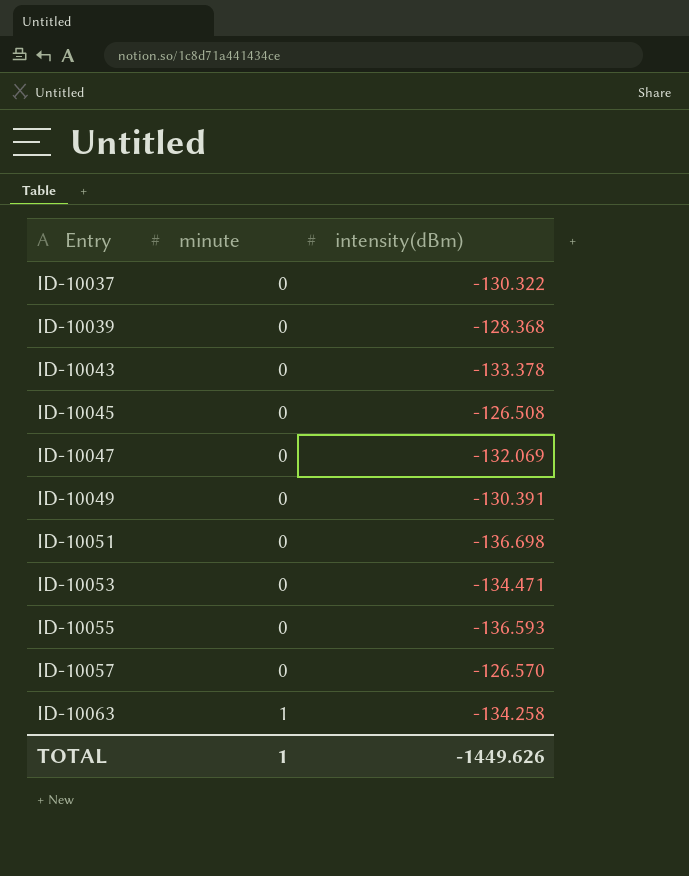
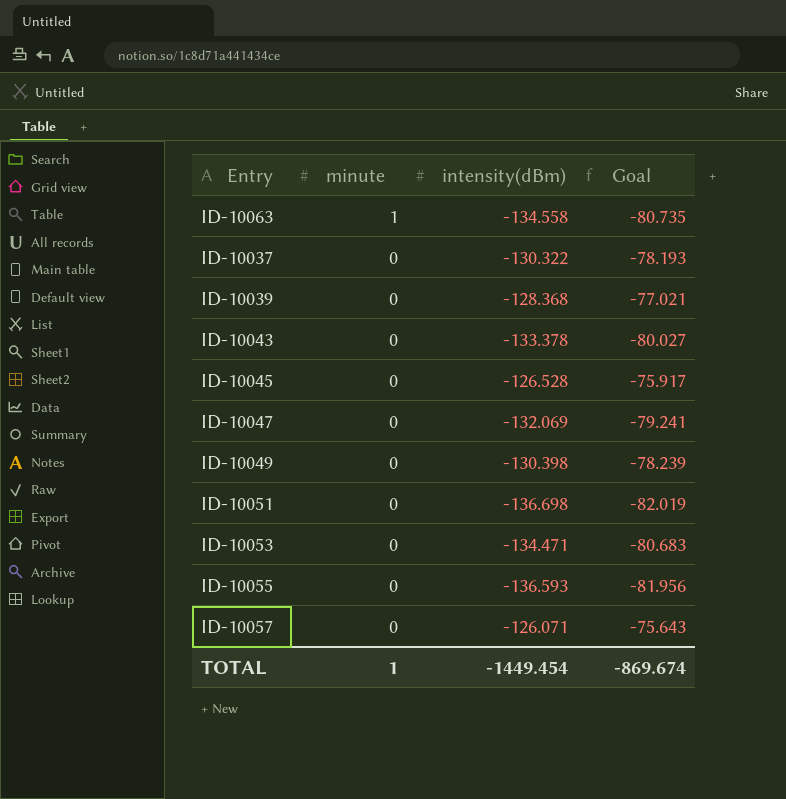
row order: Entry ascending -> minute descending
column Goal | formula: none -> [intensity(dBm)] * 0.6
ID-10063 | intensity(dBm): -134.258 -> -134.558
ID-10045 | intensity(dBm): -126.508 -> -126.528
ID-10049 | intensity(dBm): -130.391 -> -130.398
ID-10057 | intensity(dBm): -126.570 -> -126.071
TOTAL | intensity(dBm): -1449.626 -> -1449.454

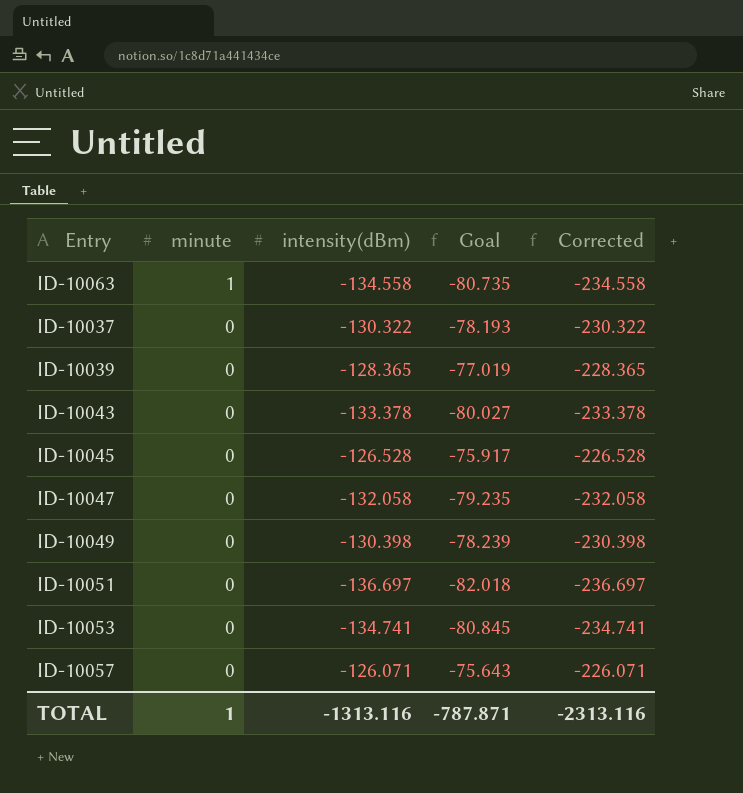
column Corrected | formula: none -> [intensity(dBm)] - 100
row ID-10055: 0 | -136.593 | -81.956 -> none
ID-10039 | intensity(dBm): -128.368 -> -128.365
ID-10039 | Goal: -77.021 -> -77.019
ID-10047 | intensity(dBm): -132.069 -> -132.058
ID-10047 | Goal: -79.241 -> -79.235
ID-10051 | intensity(dBm): -136.698 -> -136.697
ID-10051 | Goal: -82.019 -> -82.018
ID-10053 | intensity(dBm): -134.471 -> -134.741
ID-10053 | Goal: -80.683 -> -80.845
TOTAL | intensity(dBm): -1449.454 -> -1313.116
TOTAL | Goal: -869.674 -> -787.871

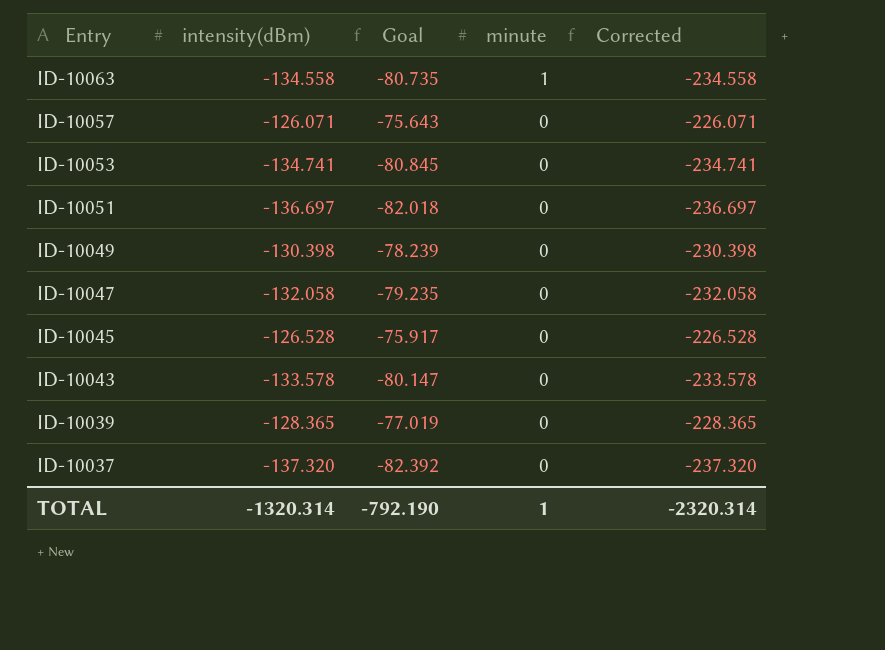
row order: minute descending -> Entry descending
column minute | position: 2 -> 4
ID-10043 | intensity(dBm): -133.378 -> -133.578
ID-10043 | Goal: -80.027 -> -80.147
ID-10043 | Corrected: -233.378 -> -233.578
ID-10037 | intensity(dBm): -130.322 -> -137.320
ID-10037 | Goal: -78.193 -> -82.392
ID-10037 | Corrected: -230.322 -> -237.320
TOTAL | intensity(dBm): -1313.116 -> -1320.314
TOTAL | Goal: -787.871 -> -792.190
TOTAL | Corrected: -2313.116 -> -2320.314

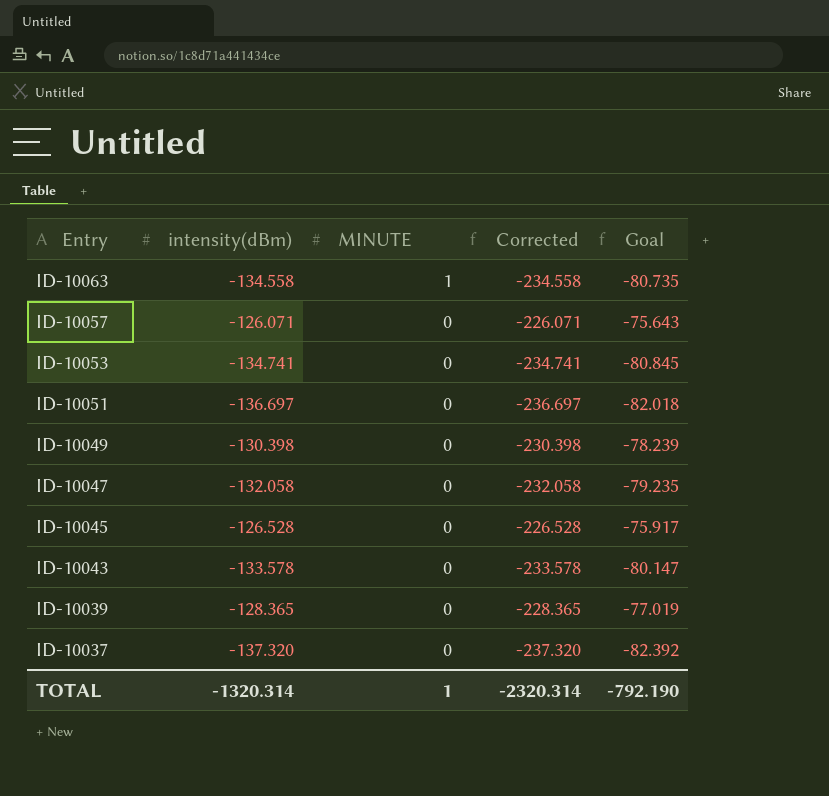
column name: minute -> MINUTE
column Goal | position: 3 -> 5

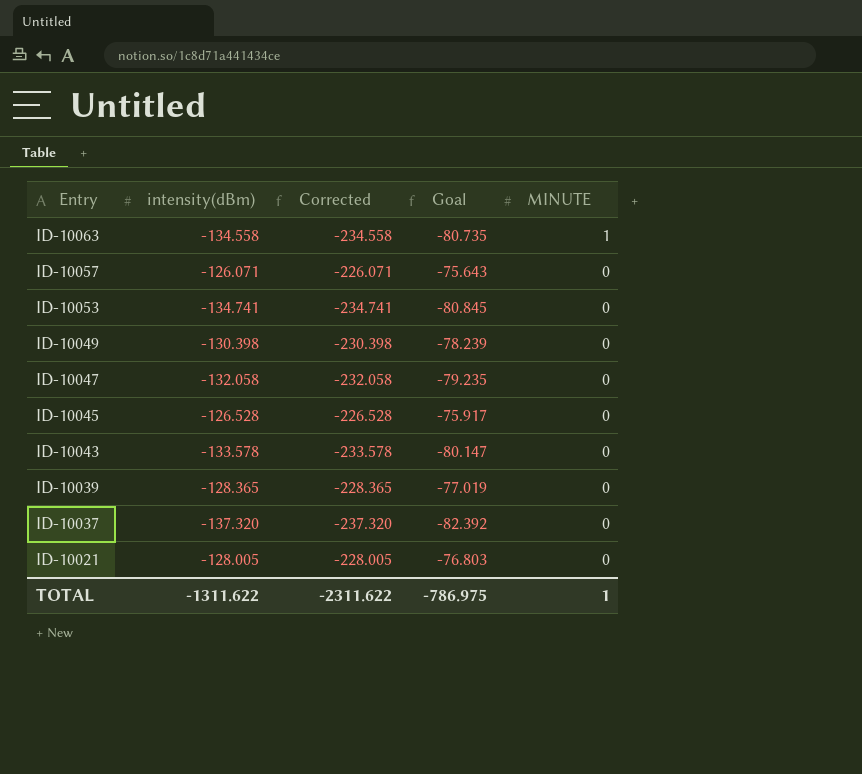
column MINUTE | position: 3 -> 5
row ID-10051: -136.697 | 0 | -236.697 | -82.018 -> none
row ID-10021: none -> -128.005 | -228.005 | -76.803 | 0
TOTAL | intensity(dBm): -1320.314 -> -1311.622
TOTAL | Corrected: -2320.314 -> -2311.622
TOTAL | Goal: -792.190 -> -786.975

